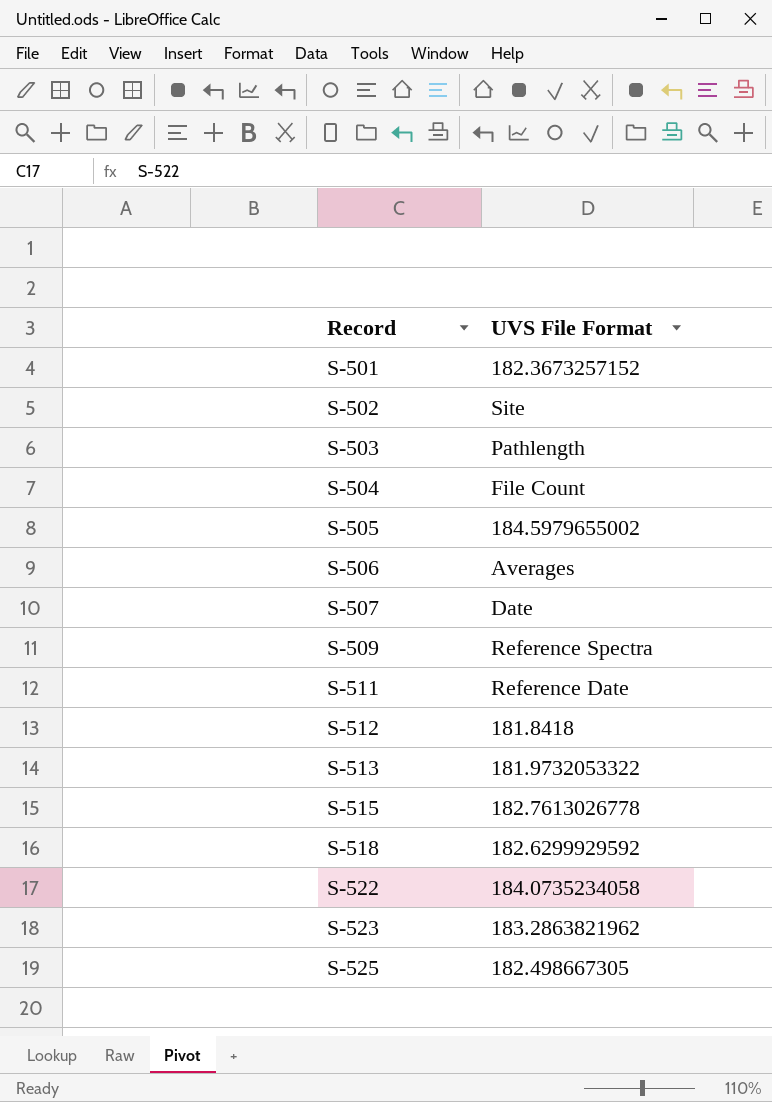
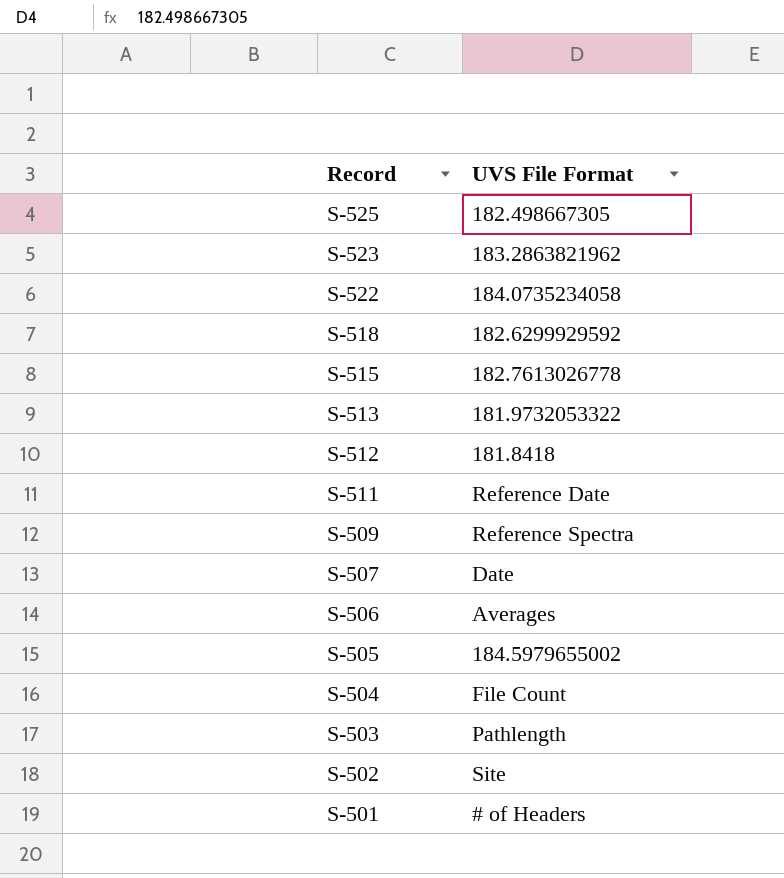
row order: Record ascending -> Record descending
S-501 | UVS File Format: 182.3673257152 -> # of Headers

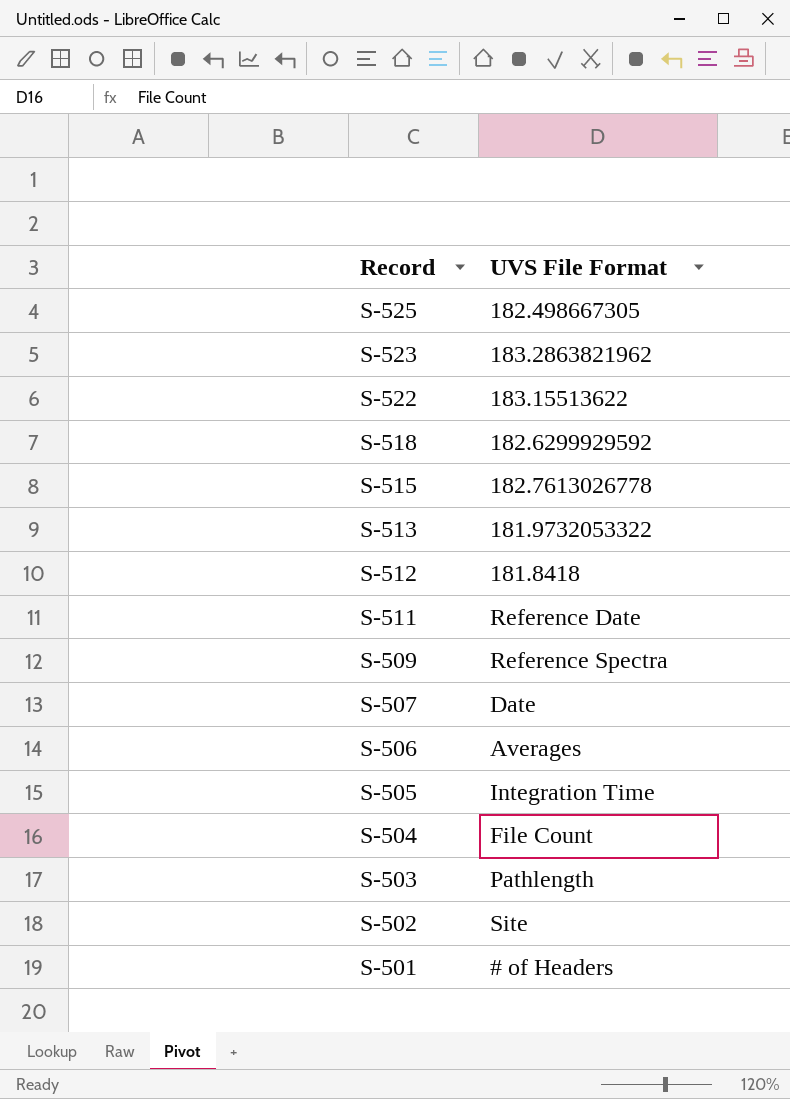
S-522 | UVS File Format: 184.0735234058 -> 183.15513622
S-505 | UVS File Format: 184.5979655002 -> Integration Time

